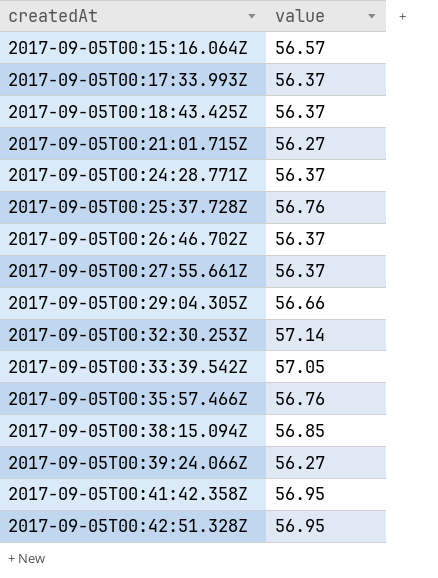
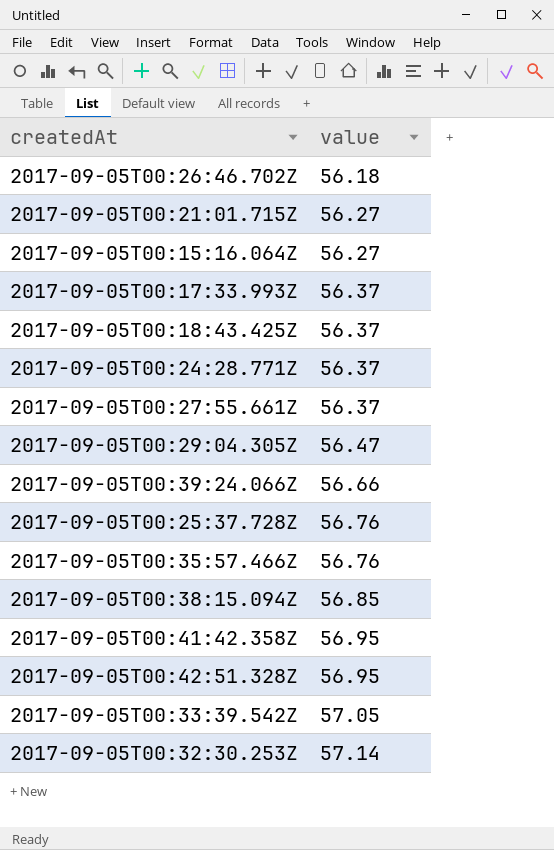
row order: createdAt ascending -> value ascending
2017-09-05T00:26:46.702Z | value: 56.37 -> 56.18
2017-09-05T00:15:16.064Z | value: 56.57 -> 56.27
2017-09-05T00:29:04.305Z | value: 56.66 -> 56.47
2017-09-05T00:39:24.066Z | value: 56.27 -> 56.66

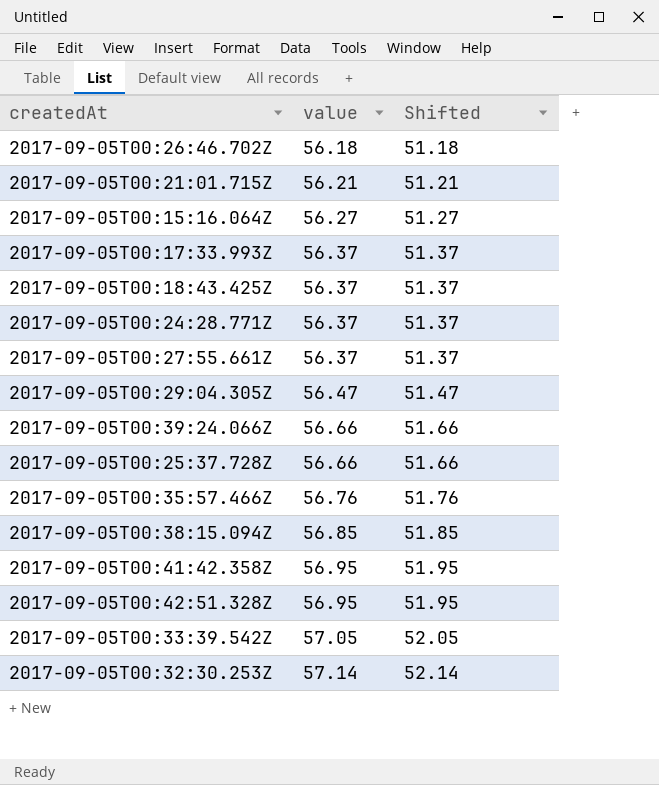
column Shifted | formula: none -> [value] - 5
2017-09-05T00:21:01.715Z | value: 56.27 -> 56.21
2017-09-05T00:25:37.728Z | value: 56.76 -> 56.66

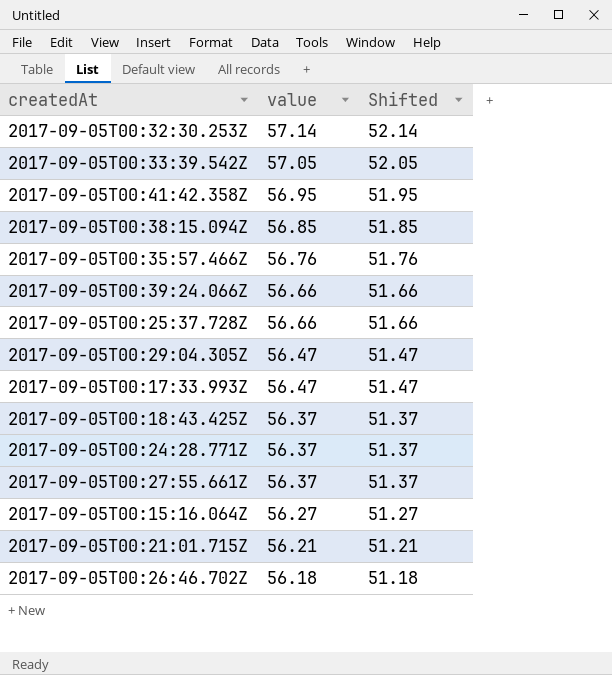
row order: value ascending -> value descending
row 2017-09-05T00:42:51.328Z: 56.95 | 51.95 -> none
2017-09-05T00:17:33.993Z | value: 56.37 -> 56.47
2017-09-05T00:17:33.993Z | Shifted: 51.37 -> 51.47

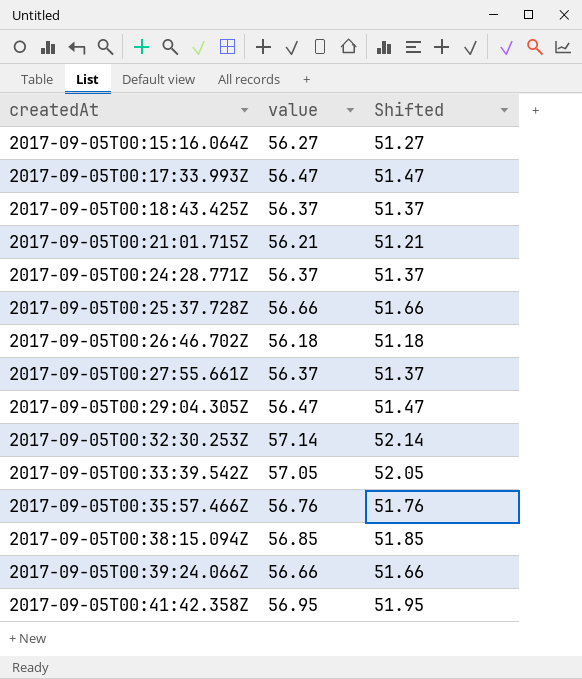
row order: value descending -> createdAt ascending

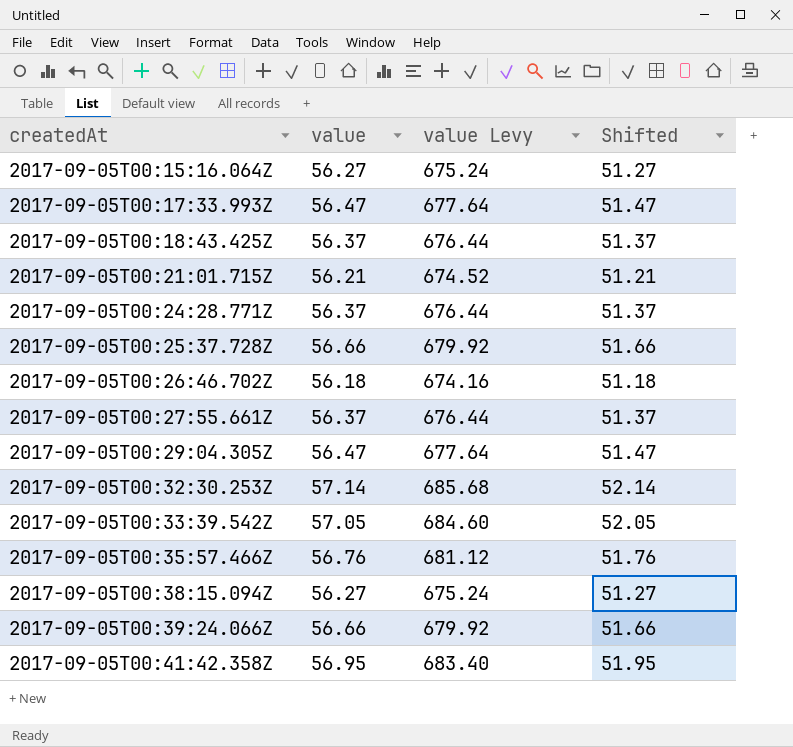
column value Levy | formula: none -> [value] * 12
2017-09-05T00:38:15.094Z | value: 56.85 -> 56.27
2017-09-05T00:38:15.094Z | Shifted: 51.85 -> 51.27

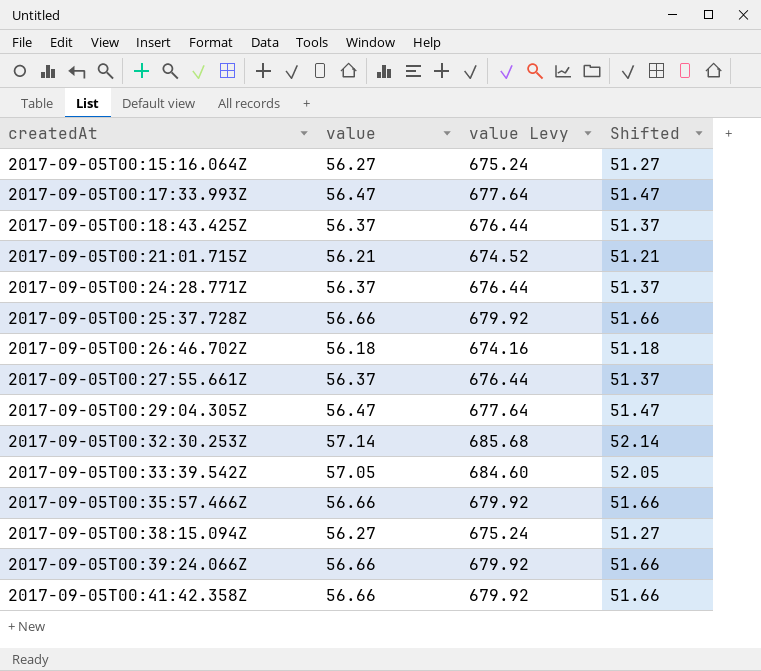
2017-09-05T00:35:57.466Z | value: 56.76 -> 56.66
2017-09-05T00:35:57.466Z | value Levy: 681.12 -> 679.92
2017-09-05T00:35:57.466Z | Shifted: 51.76 -> 51.66
2017-09-05T00:41:42.358Z | value: 56.95 -> 56.66
2017-09-05T00:41:42.358Z | value Levy: 683.40 -> 679.92
2017-09-05T00:41:42.358Z | Shifted: 51.95 -> 51.66

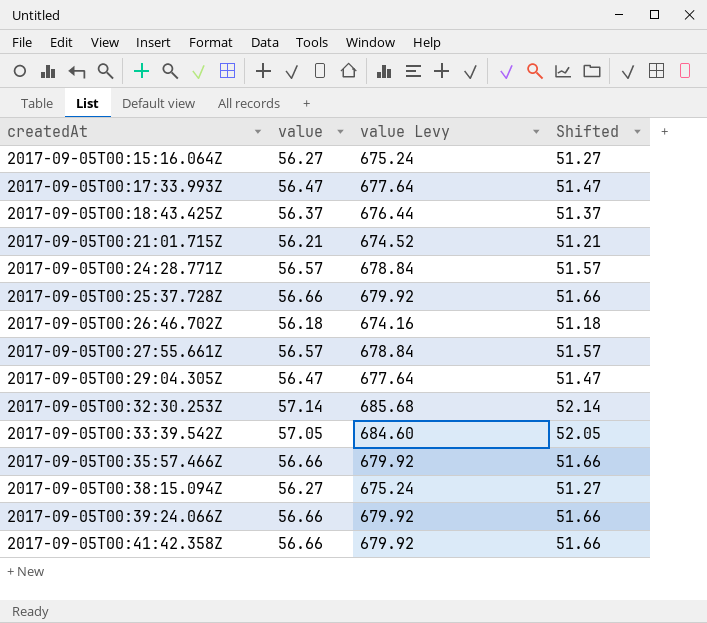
2017-09-05T00:24:28.771Z | value: 56.37 -> 56.57
2017-09-05T00:24:28.771Z | value Levy: 676.44 -> 678.84
2017-09-05T00:24:28.771Z | Shifted: 51.37 -> 51.57
2017-09-05T00:27:55.661Z | value: 56.37 -> 56.57
2017-09-05T00:27:55.661Z | value Levy: 676.44 -> 678.84
2017-09-05T00:27:55.661Z | Shifted: 51.37 -> 51.57

